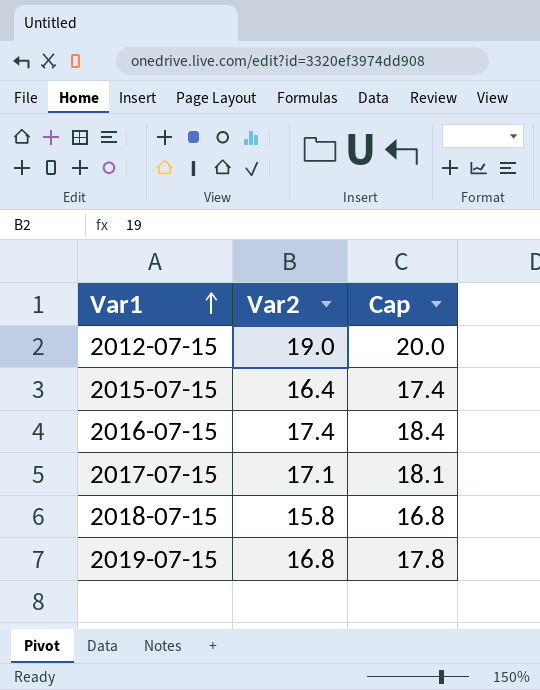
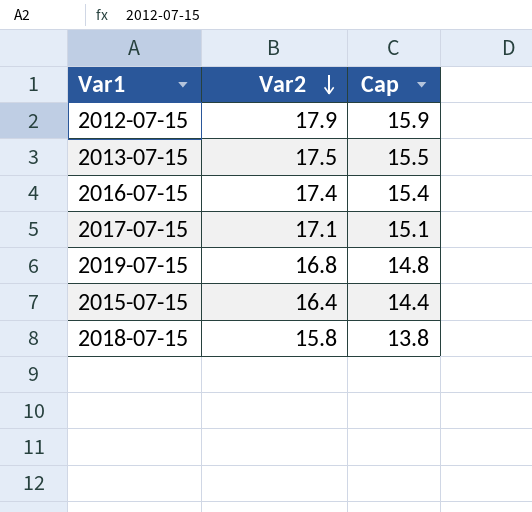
row order: Var1 ascending -> Var2 descending
column Cap | formula: [Var2] + 1 -> [Var2] - 2
2012-07-15 | Var2: 19.0 -> 17.9
row 2013-07-15: none -> 17.5 | 15.5

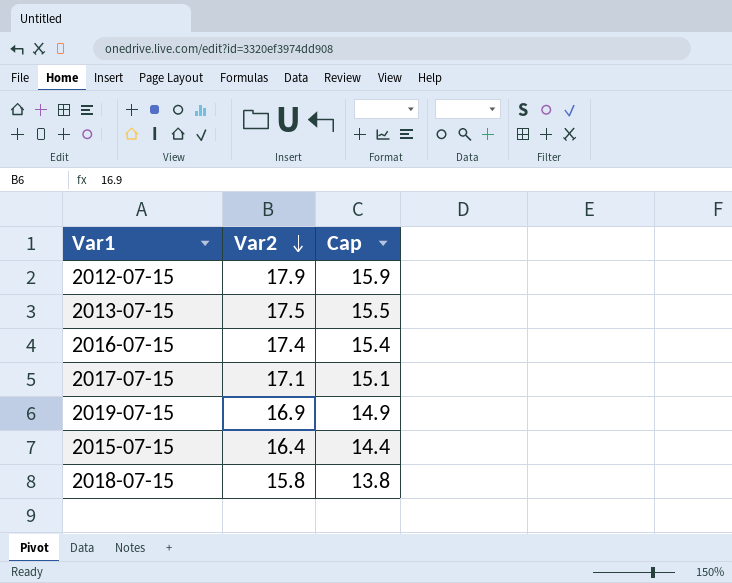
2019-07-15 | Var2: 16.8 -> 16.9
2019-07-15 | Cap: 14.8 -> 14.9

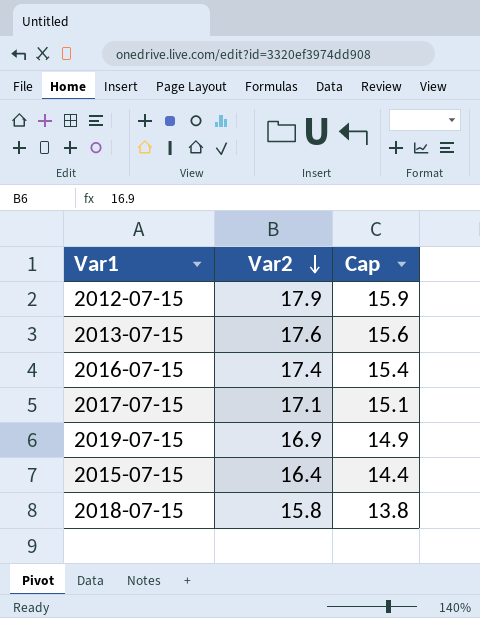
2013-07-15 | Var2: 17.5 -> 17.6
2013-07-15 | Cap: 15.5 -> 15.6

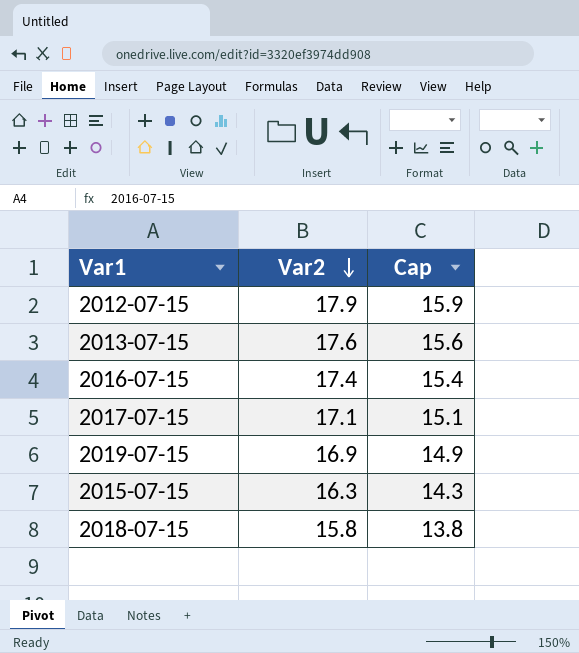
2015-07-15 | Var2: 16.4 -> 16.3
2015-07-15 | Cap: 14.4 -> 14.3

